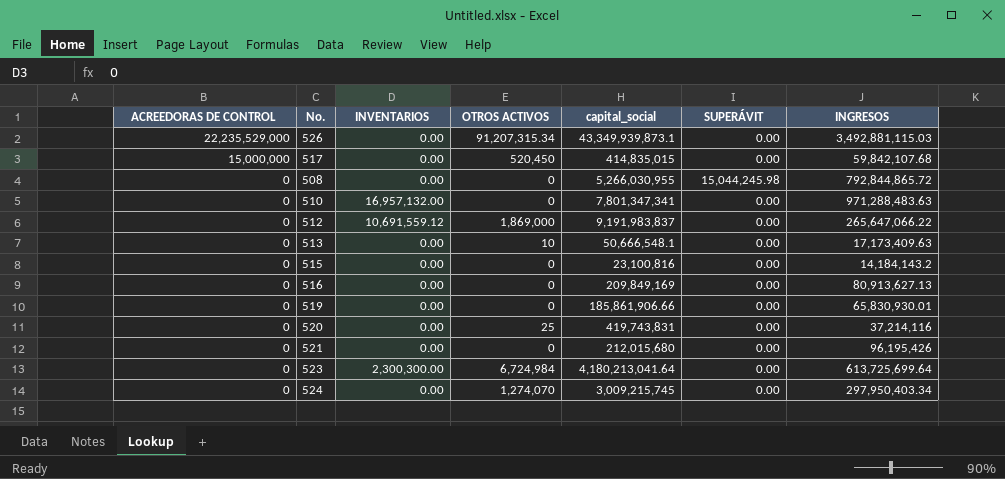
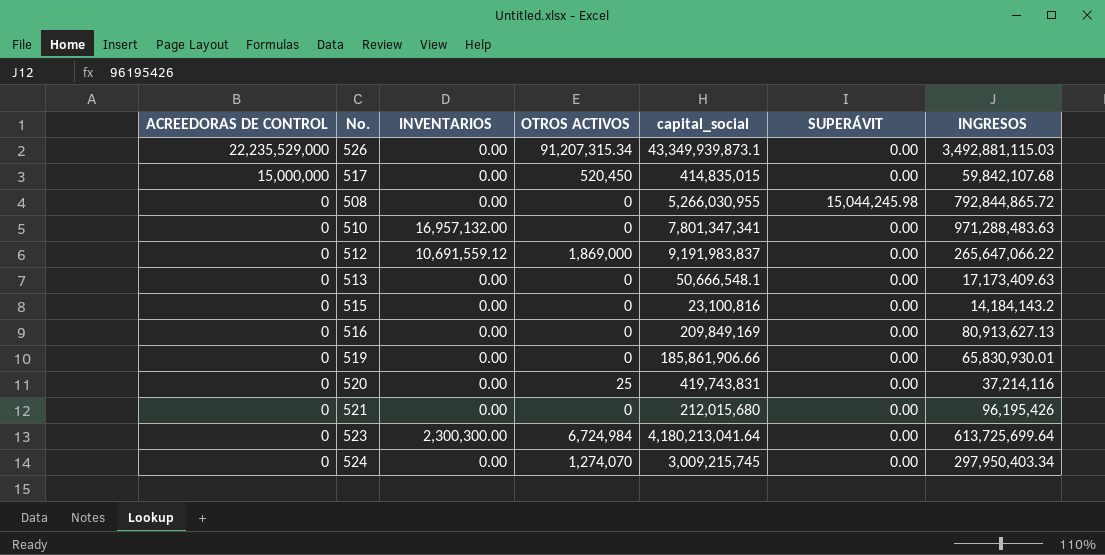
513 | OTROS ACTIVOS: 10 -> 0

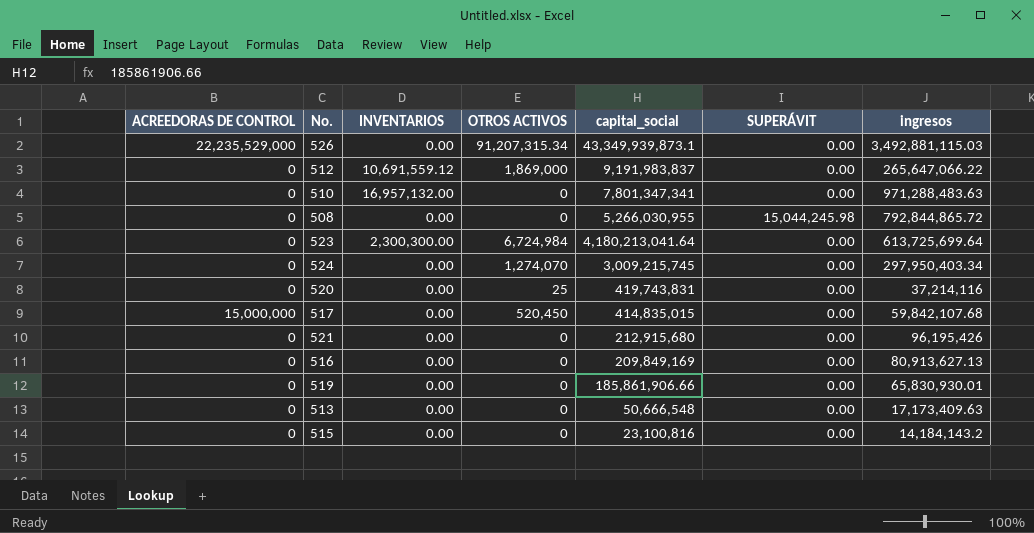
row order: ACREEDORAS DE CONTROL descending -> capital_social descending
column name: INGRESOS -> ingresos
521 | capital_social: 212,015,680 -> 212,915,680
513 | capital_social: 50,666,548.1 -> 50,666,548

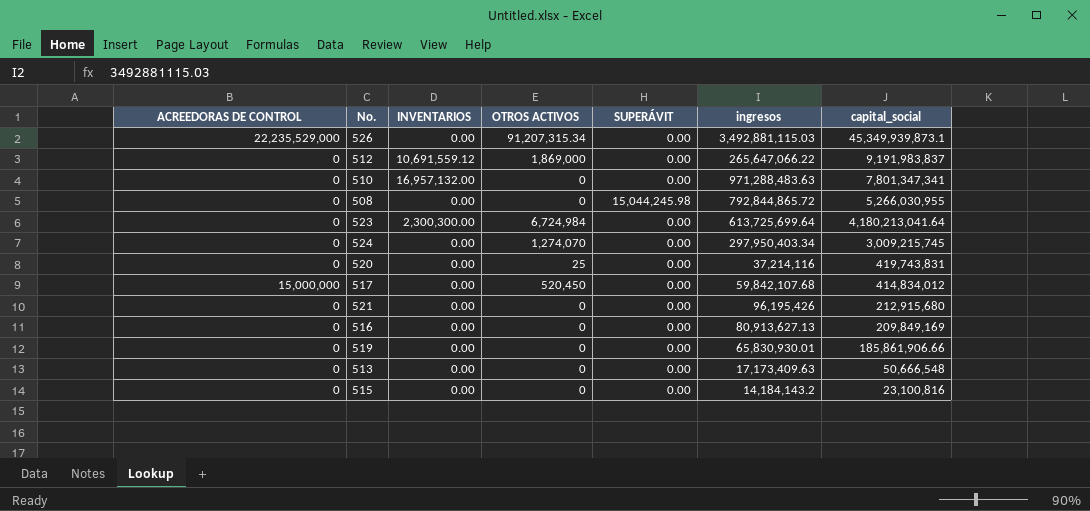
column capital_social | position: 5 -> 7
526 | capital_social: 43,349,939,873.1 -> 45,349,939,873.1
517 | capital_social: 414,835,015 -> 414,834,012

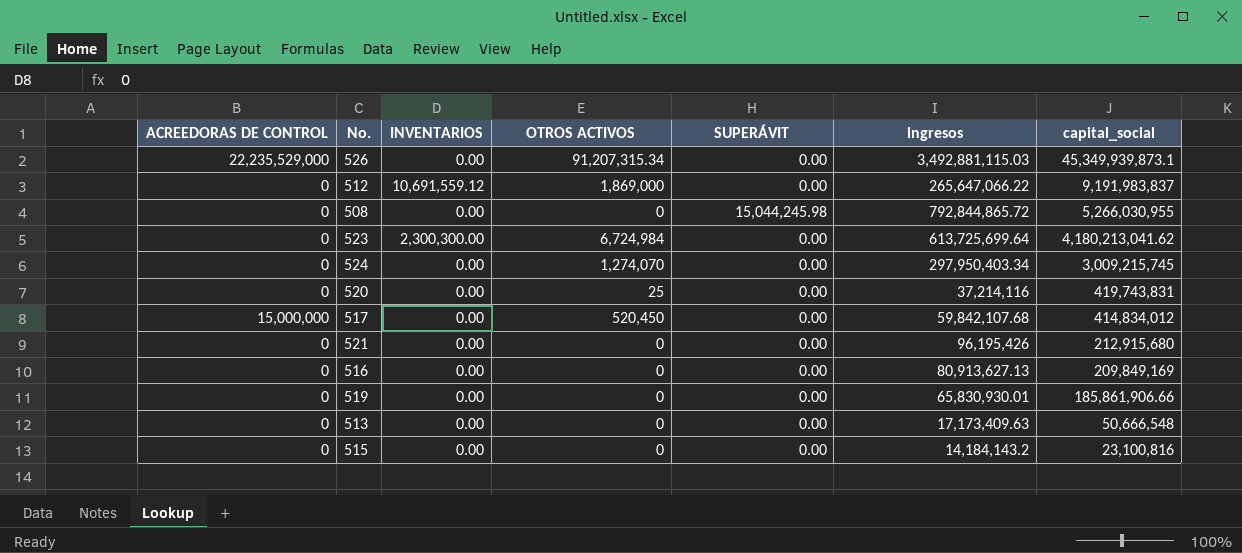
row 510: 0 | 16,957,132.00 | 0 | 0.00 | 971,288,483.63 | 7,801,347,341 -> none
523 | capital_social: 4,180,213,041.64 -> 4,180,213,041.62

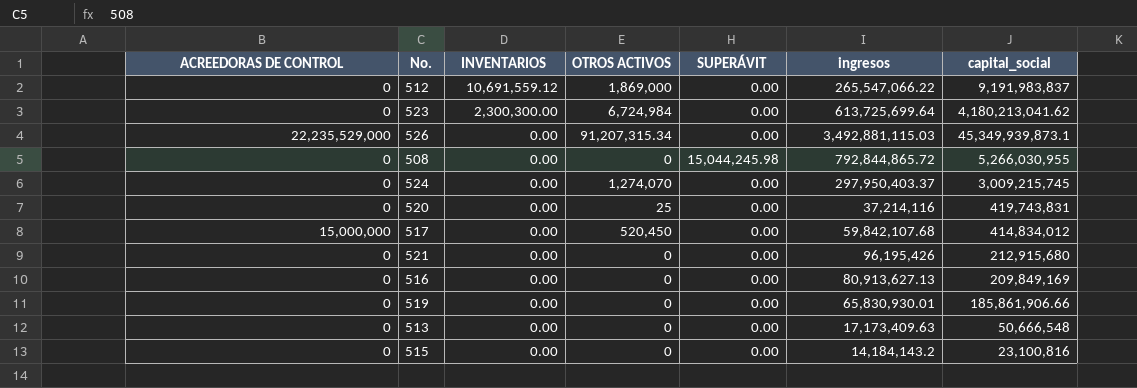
row order: capital_social descending -> INVENTARIOS descending
512 | ingresos: 265,647,066.22 -> 265,547,066.22
524 | ingresos: 297,950,403.34 -> 297,950,403.37

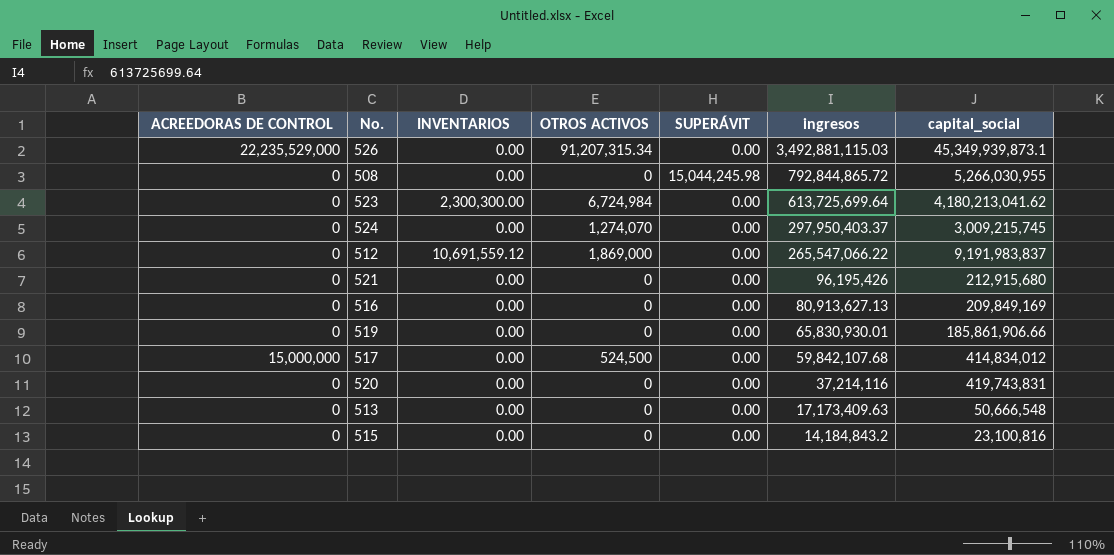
row order: INVENTARIOS descending -> ingresos descending
517 | OTROS ACTIVOS: 520,450 -> 524,500
520 | OTROS ACTIVOS: 25 -> 0
515 | ingresos: 14,184,143.2 -> 14,184,843.2

